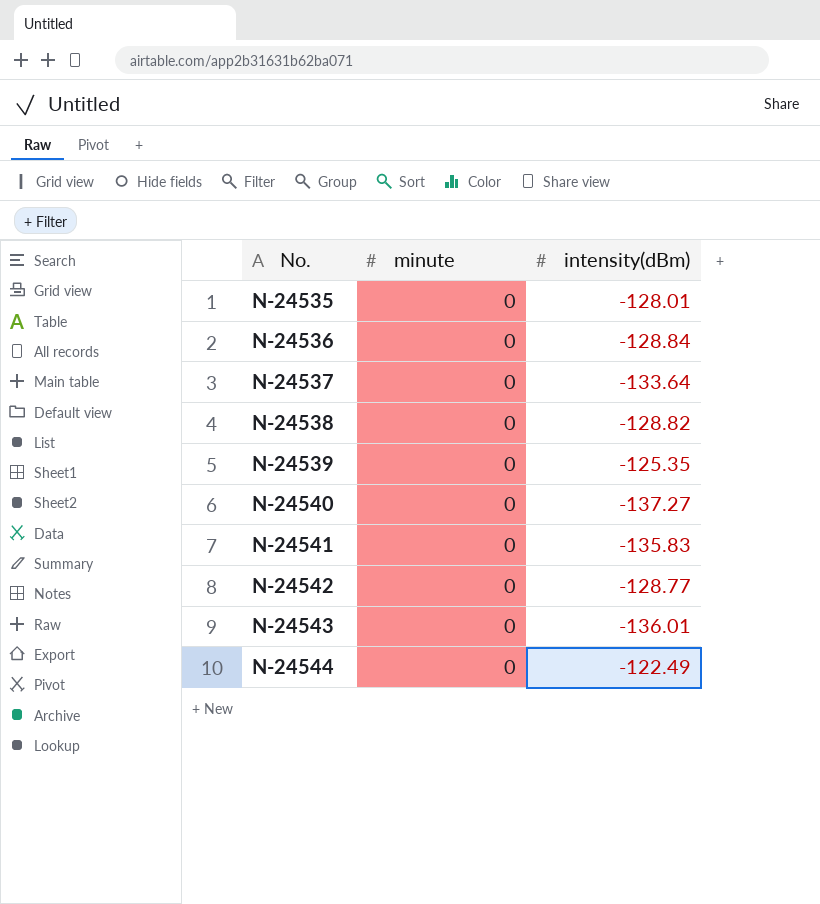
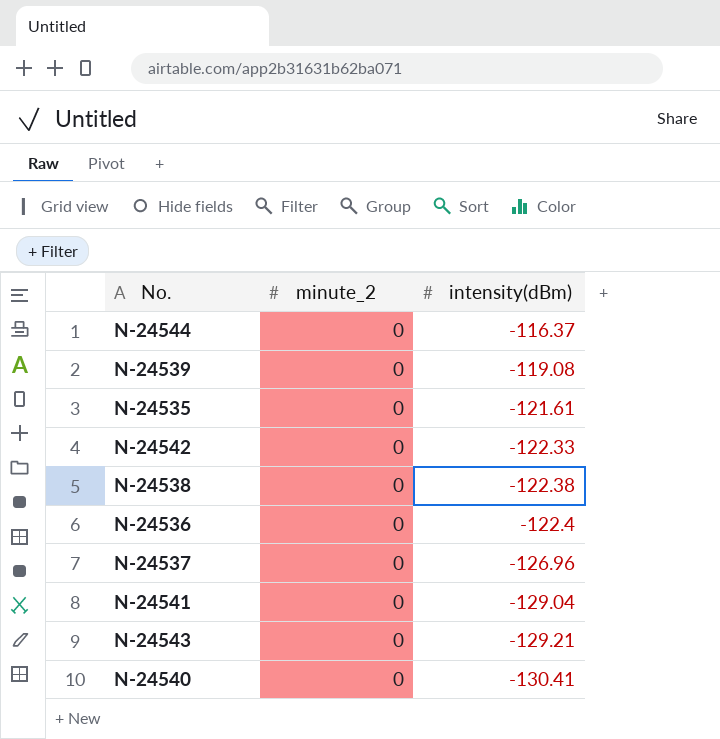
row order: No. ascending -> intensity(dBm) descending
column name: minute -> minute_2
N-24544 | intensity(dBm): -122.49 -> -116.37
N-24539 | intensity(dBm): -125.35 -> -119.08
N-24535 | intensity(dBm): -128.01 -> -121.61
N-24542 | intensity(dBm): -128.77 -> -122.33
N-24538 | intensity(dBm): -128.82 -> -122.38
N-24536 | intensity(dBm): -128.84 -> -122.4
N-24537 | intensity(dBm): -133.64 -> -126.96
N-24541 | intensity(dBm): -135.83 -> -129.04
N-24543 | intensity(dBm): -136.01 -> -129.21
N-24540 | intensity(dBm): -137.27 -> -130.41

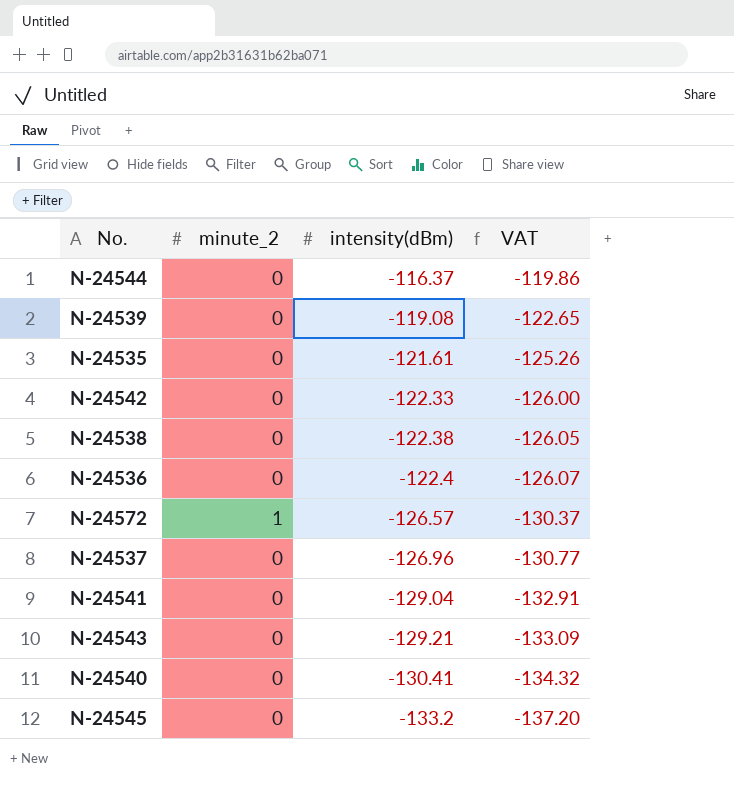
column VAT | formula: none -> [intensity(dBm)] * 1.03
row N-24572: none -> 1 | -126.57 | -130.37
row N-24545: none -> 0 | -133.2 | -137.20

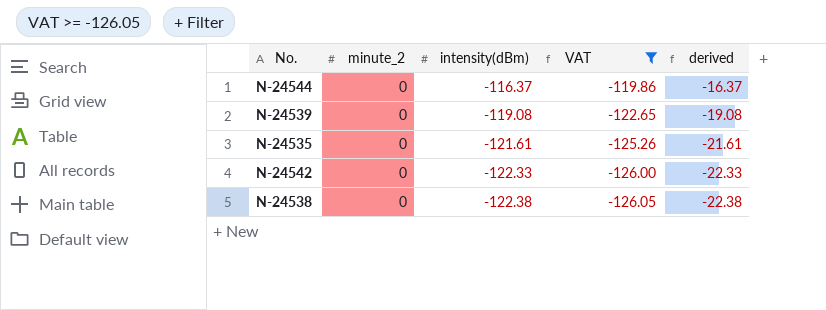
filter: none -> VAT >= -126.05
column derived | formula: none -> [intensity(dBm)] + 100

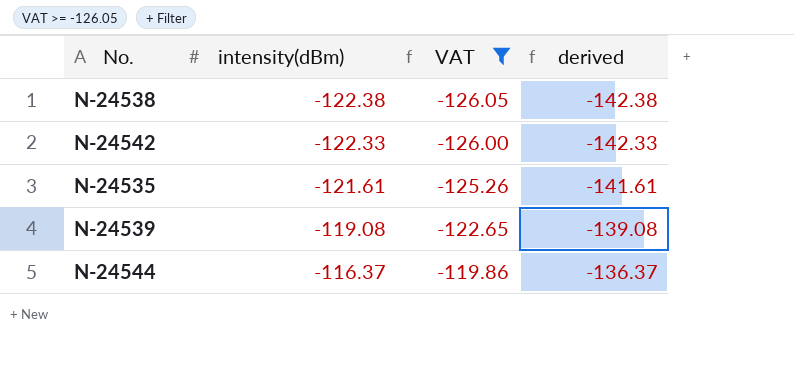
row order: intensity(dBm) descending -> intensity(dBm) ascending
column minute_2 | position: 2 -> none
column derived | formula: [intensity(dBm)] + 100 -> [intensity(dBm)] - 20

